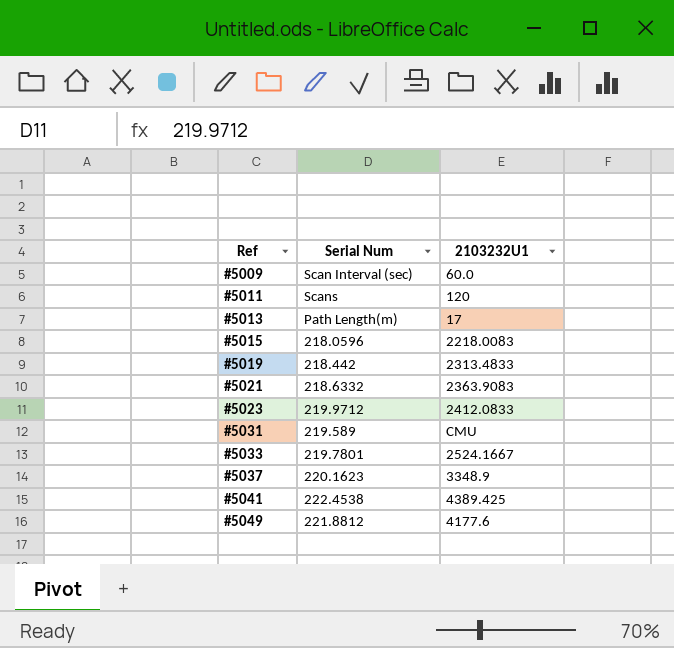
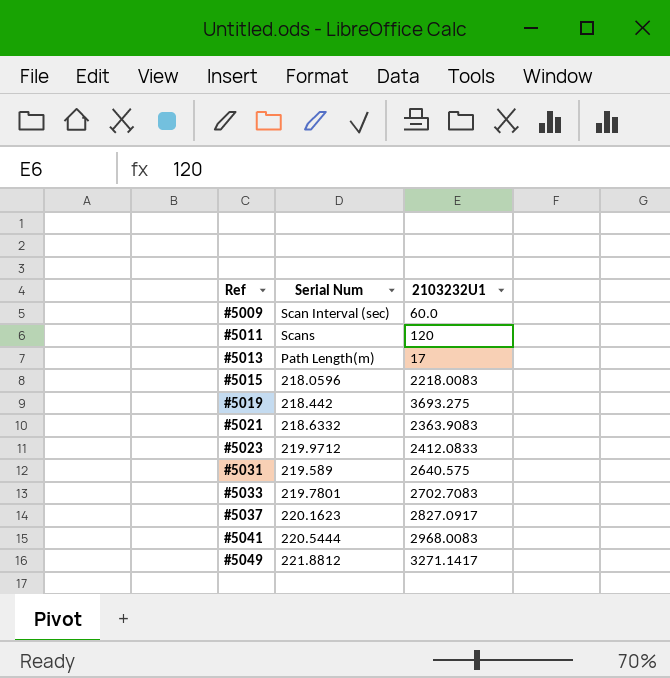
#5019 | 2103232U1: 2313.4833 -> 3693.275
#5031 | 2103232U1: CMU -> 2640.575
#5033 | 2103232U1: 2524.1667 -> 2702.7083
#5037 | 2103232U1: 3348.9 -> 2827.0917
#5041 | Serial Num: 222.4538 -> 220.5444
#5041 | 2103232U1: 4389.425 -> 2968.0083
#5049 | 2103232U1: 4177.6 -> 3271.1417

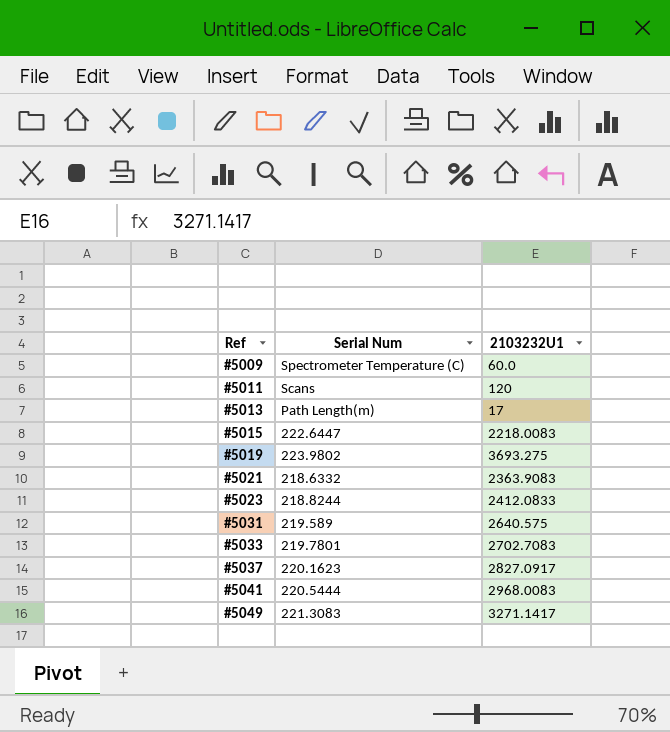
#5009 | Serial Num: Scan Interval (sec) -> Spectrometer Temperature (C)
#5015 | Serial Num: 218.0596 -> 222.6447
#5019 | Serial Num: 218.442 -> 223.9802
#5023 | Serial Num: 219.9712 -> 218.8244
#5049 | Serial Num: 221.8812 -> 221.3083

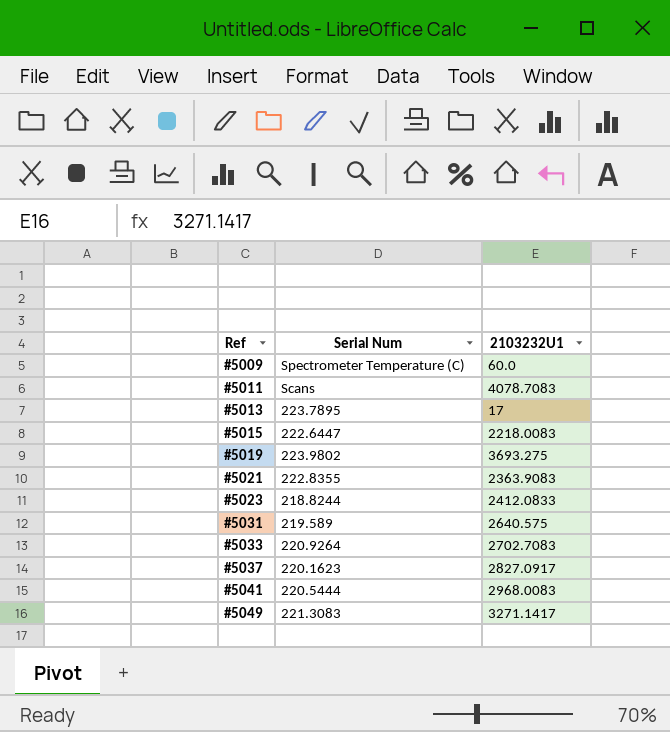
#5011 | 2103232U1: 120 -> 4078.7083
#5013 | Serial Num: Path Length(m) -> 223.7895
#5021 | Serial Num: 218.6332 -> 222.8355
#5033 | Serial Num: 219.7801 -> 220.9264

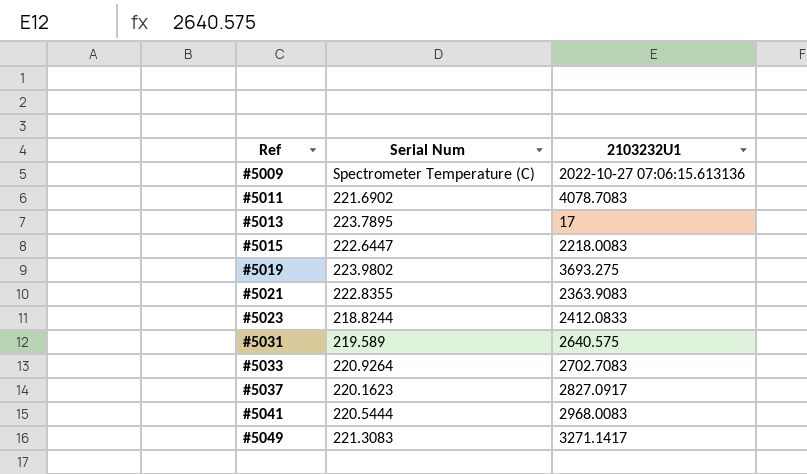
#5009 | 2103232U1: 60.0 -> 2022-10-27 07:06:15.613136
#5011 | Serial Num: Scans -> 221.6902

